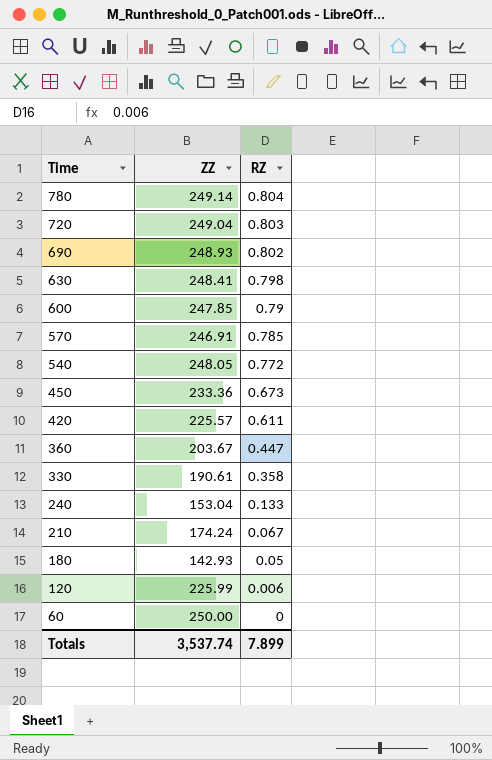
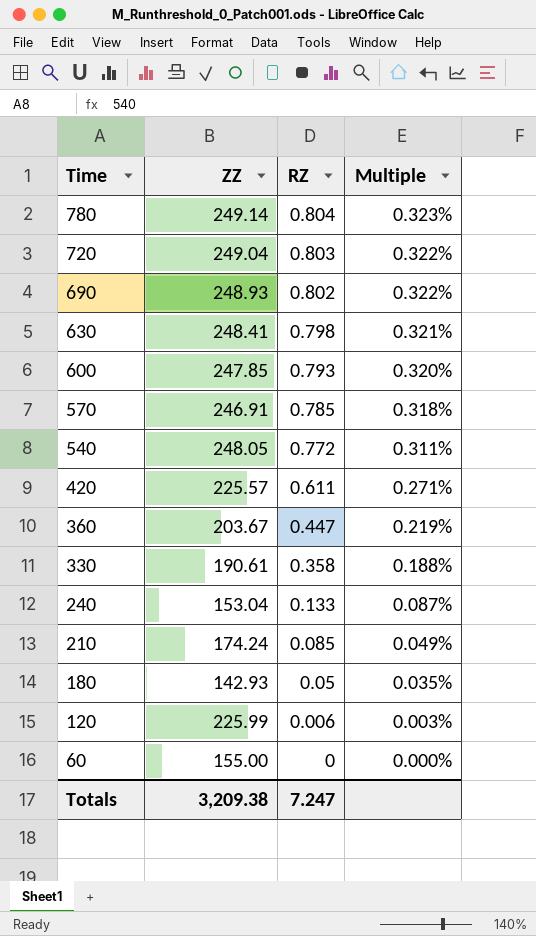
column Multiple | formula: none -> [RZ] / [ZZ]
row 450: 233.36 | 0.673 -> none
600 | RZ: 0.79 -> 0.793
210 | RZ: 0.067 -> 0.085
60 | ZZ: 250.00 -> 155.00
Totals | ZZ: 3,537.74 -> 3,209.38
Totals | RZ: 7.899 -> 7.247

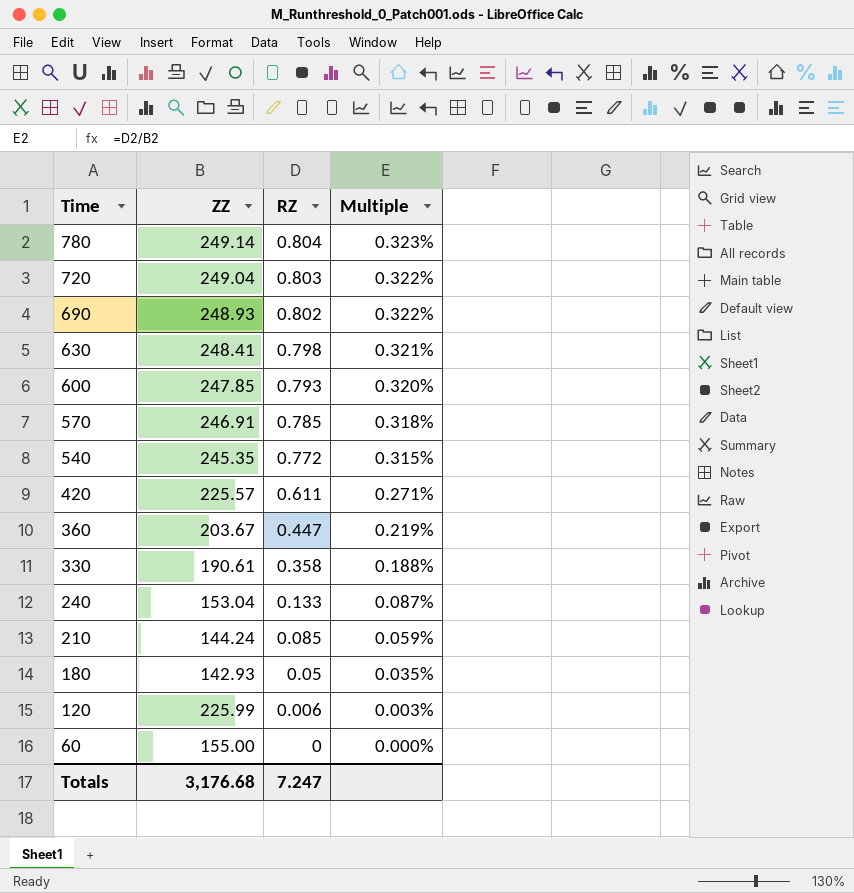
540 | ZZ: 248.05 -> 245.35
540 | Multiple: 0.311% -> 0.315%
210 | ZZ: 174.24 -> 144.24
210 | Multiple: 0.049% -> 0.059%
Totals | ZZ: 3,209.38 -> 3,176.68

